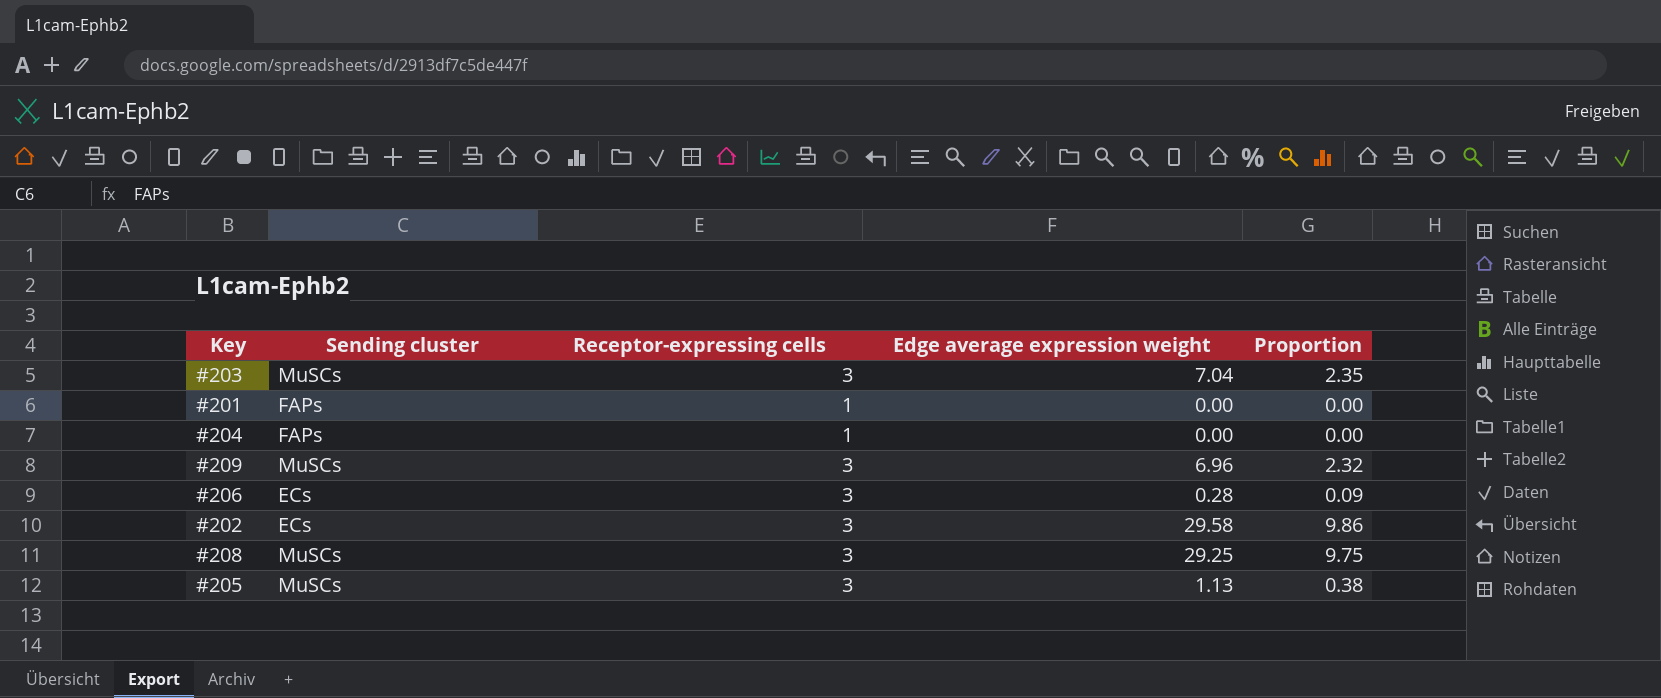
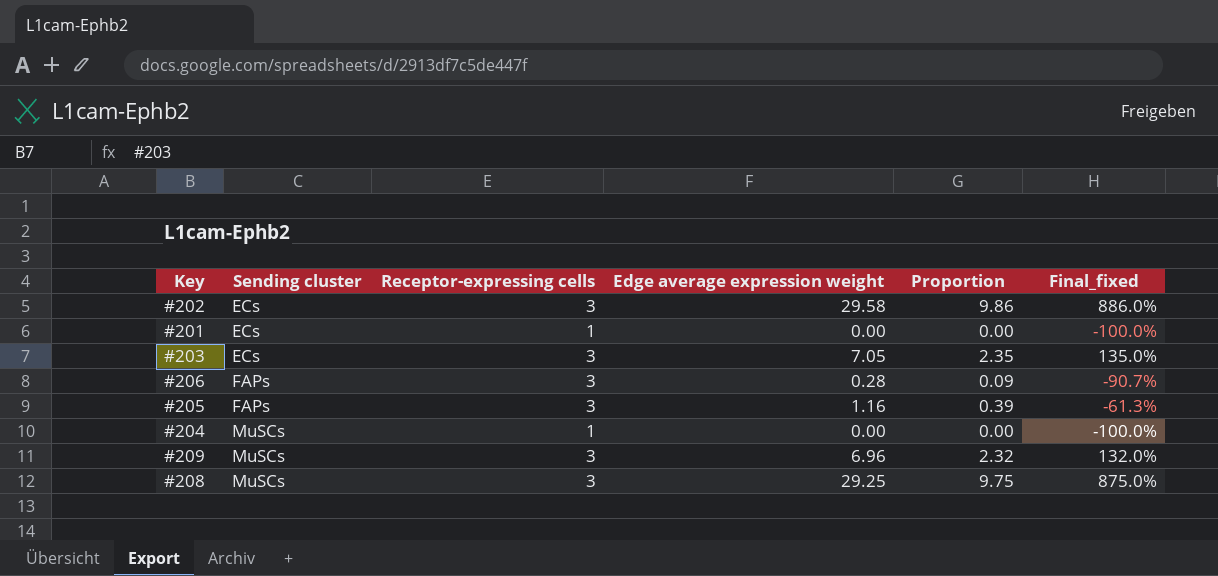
row order: none -> Sending cluster ascending
column Final_fixed | formula: none -> ([Edge average expression weight] - [Receptor-expressing cells]) / [Receptor-expressing cells]
#201 | Sending cluster: FAPs -> ECs
#203 | Sending cluster: MuSCs -> ECs
#203 | Edge average expression weight: 7.04 -> 7.05
#206 | Sending cluster: ECs -> FAPs
#205 | Sending cluster: MuSCs -> FAPs
#205 | Edge average expression weight: 1.13 -> 1.16
#205 | Proportion: 0.38 -> 0.39
#204 | Sending cluster: FAPs -> MuSCs

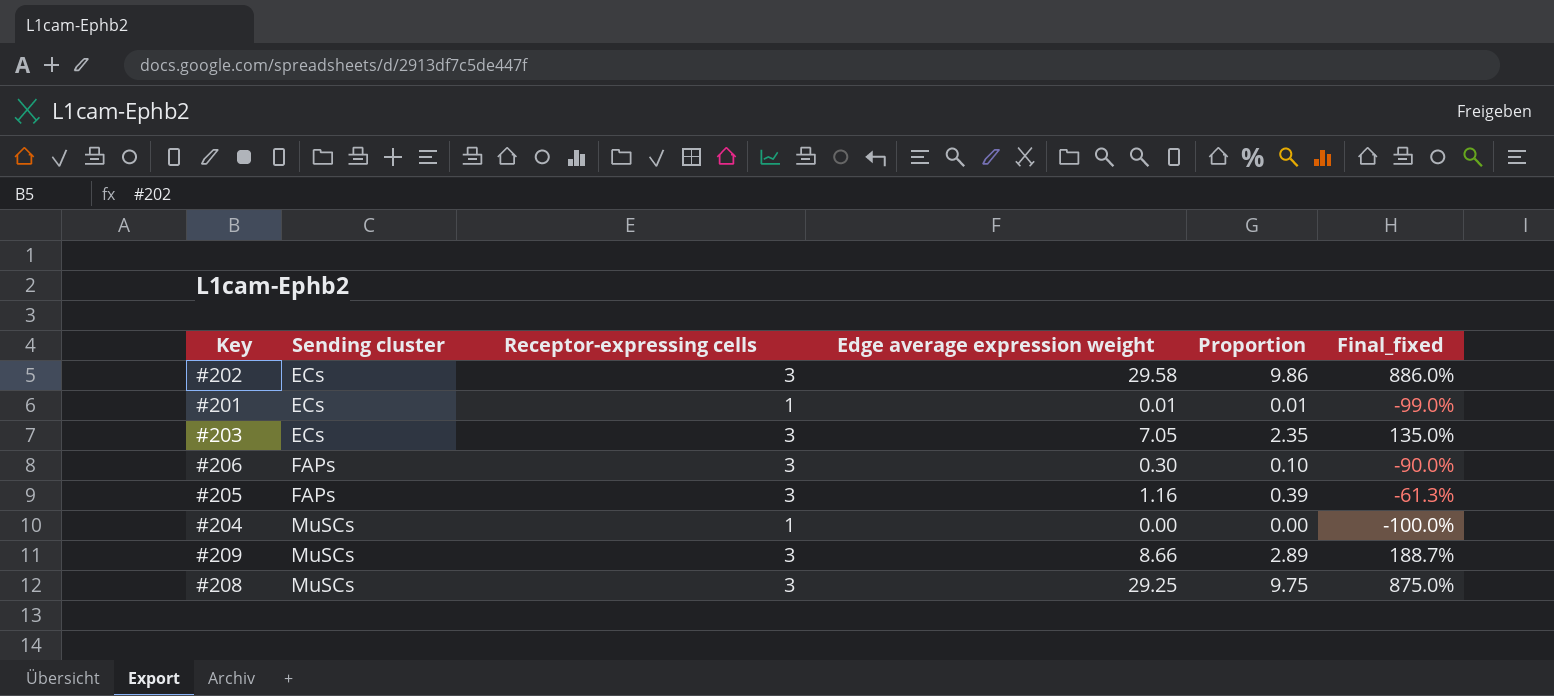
#201 | Edge average expression weight: 0.00 -> 0.01
#201 | Proportion: 0.00 -> 0.01
#201 | Final_fixed: -100.0% -> -99.0%
#206 | Edge average expression weight: 0.28 -> 0.30
#206 | Proportion: 0.09 -> 0.10
#206 | Final_fixed: -90.7% -> -90.0%
#209 | Edge average expression weight: 6.96 -> 8.66
#209 | Proportion: 2.32 -> 2.89
#209 | Final_fixed: 132.0% -> 188.7%

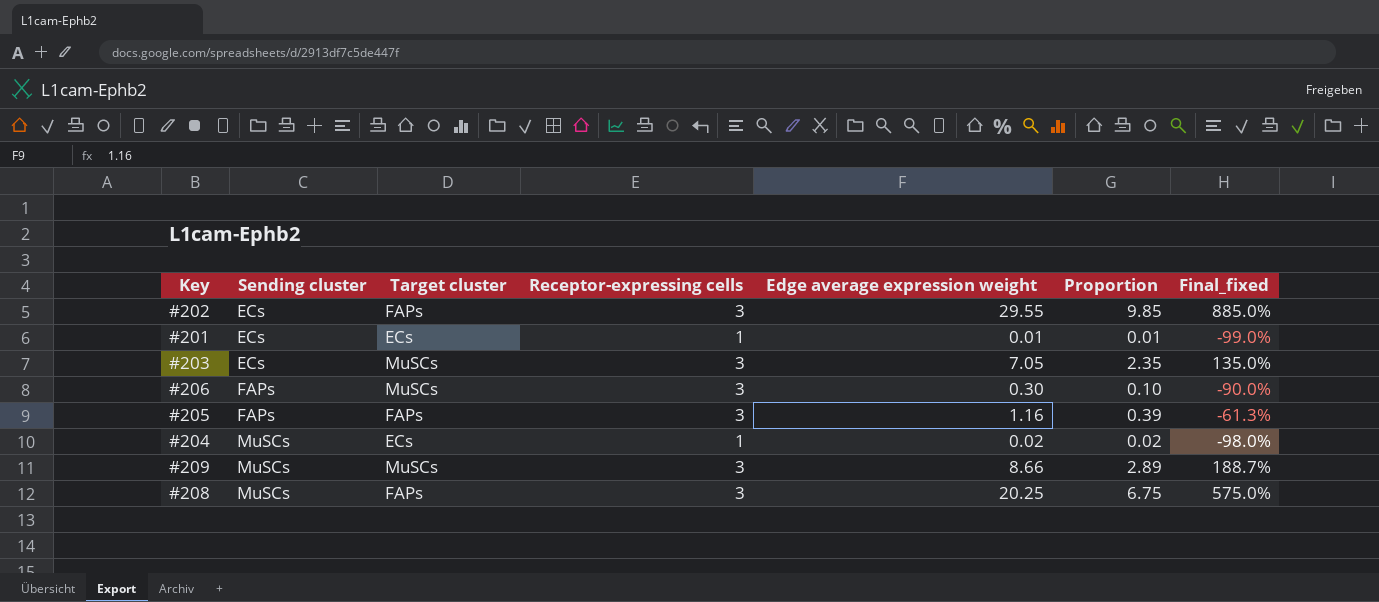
column Target cluster | position: none -> 3
#202 | Edge average expression weight: 29.58 -> 29.55
#202 | Proportion: 9.86 -> 9.85
#202 | Final_fixed: 886.0% -> 885.0%
#204 | Edge average expression weight: 0.00 -> 0.02
#204 | Proportion: 0.00 -> 0.02
#204 | Final_fixed: -100.0% -> -98.0%
#208 | Edge average expression weight: 29.25 -> 20.25
#208 | Proportion: 9.75 -> 6.75
#208 | Final_fixed: 875.0% -> 575.0%

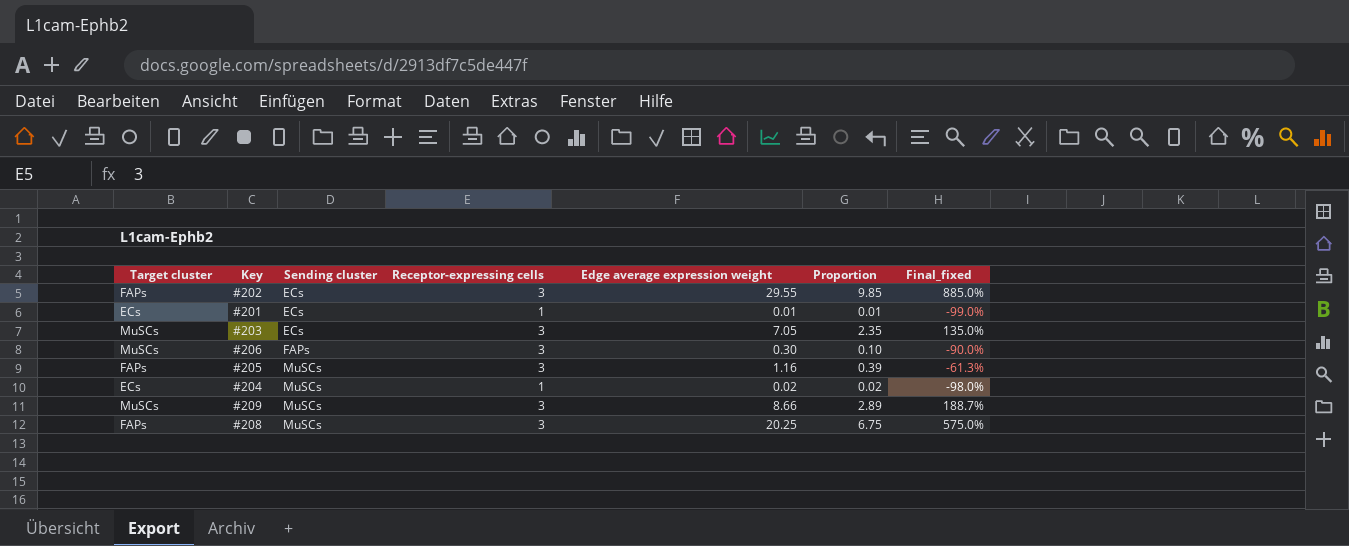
column Target cluster | position: 3 -> 1
#205 | Sending cluster: FAPs -> MuSCs

